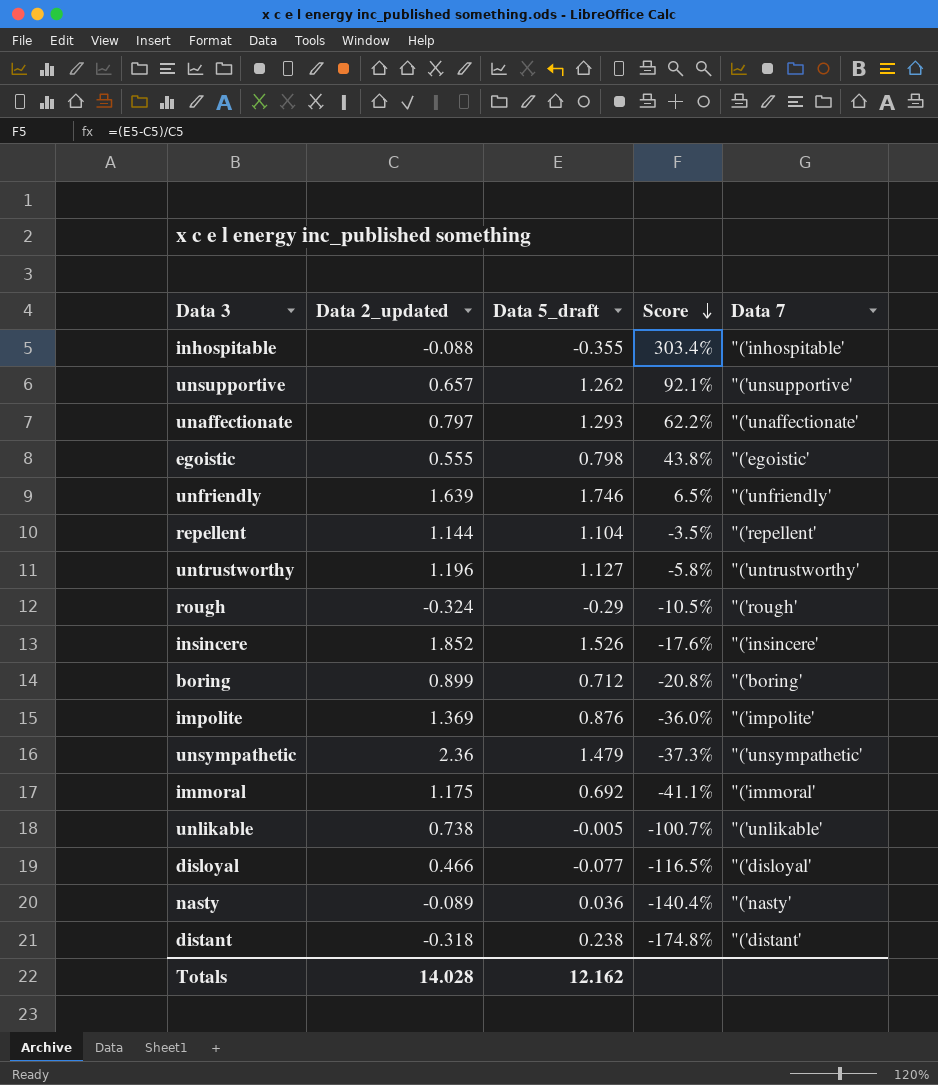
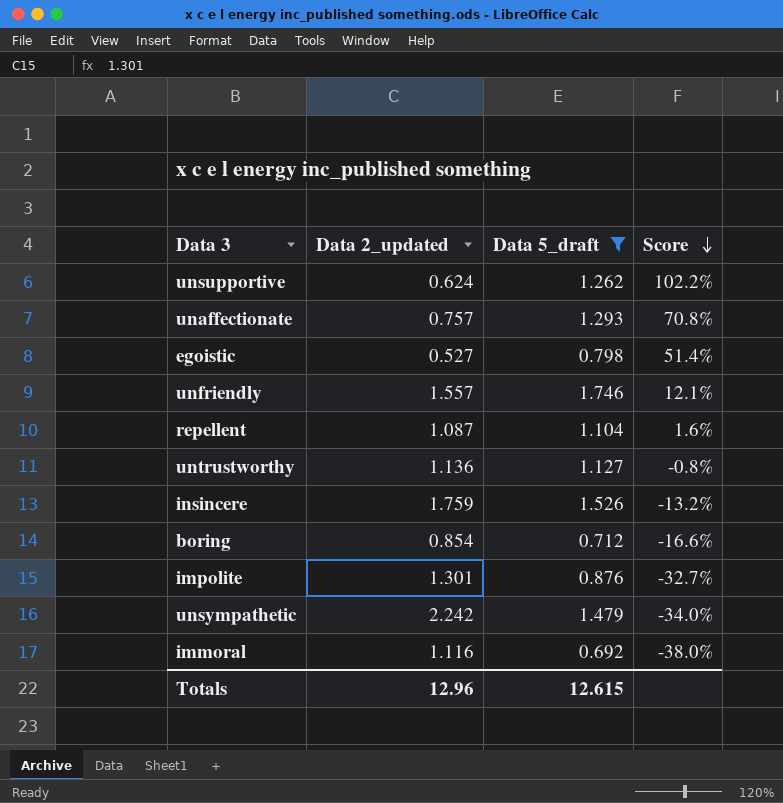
filter: none -> Data 5_draft >= 0.692
column Data 7 | position: 5 -> none
unsupportive | Data 2_updated: 0.657 -> 0.624
unsupportive | Score: 92.1% -> 102.2%
unaffectionate | Data 2_updated: 0.797 -> 0.757
unaffectionate | Score: 62.2% -> 70.8%
egoistic | Data 2_updated: 0.555 -> 0.527
egoistic | Score: 43.8% -> 51.4%
unfriendly | Data 2_updated: 1.639 -> 1.557
unfriendly | Score: 6.5% -> 12.1%
repellent | Data 2_updated: 1.144 -> 1.087
repellent | Score: -3.5% -> 1.6%
untrustworthy | Data 2_updated: 1.196 -> 1.136
untrustworthy | Score: -5.8% -> -0.8%
insincere | Data 2_updated: 1.852 -> 1.759
insincere | Score: -17.6% -> -13.2%
boring | Data 2_updated: 0.899 -> 0.854
boring | Score: -20.8% -> -16.6%
impolite | Data 2_updated: 1.369 -> 1.301
impolite | Score: -36.0% -> -32.7%
unsympathetic | Data 2_updated: 2.36 -> 2.242
unsympathetic | Score: -37.3% -> -34.0%
immoral | Data 2_updated: 1.175 -> 1.116
immoral | Score: -41.1% -> -38.0%
Totals | Data 2_updated: 14.028 -> 12.96
Totals | Data 5_draft: 12.162 -> 12.615

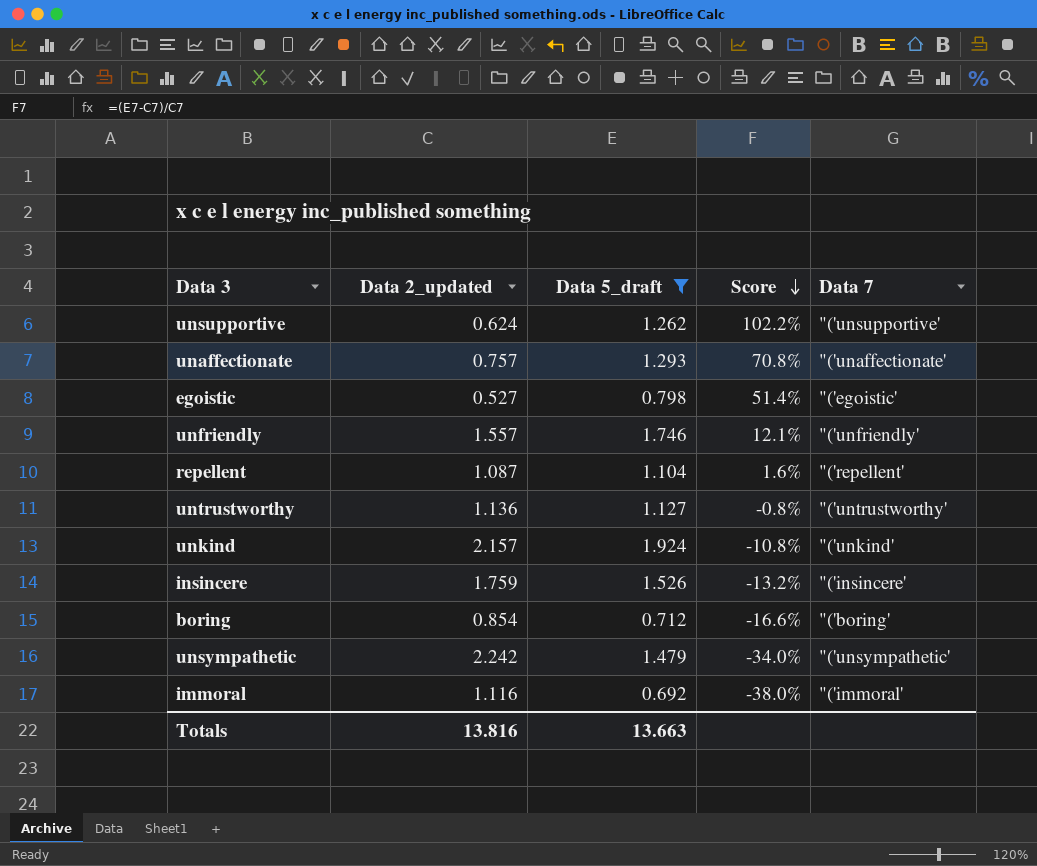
column Data 7 | position: none -> 5
row impolite: 1.301 | 0.876 | -32.7% -> none
row unkind: none -> 2.157 | 1.924 | -10.8% | "('unkind'
Totals | Data 2_updated: 12.96 -> 13.816
Totals | Data 5_draft: 12.615 -> 13.663

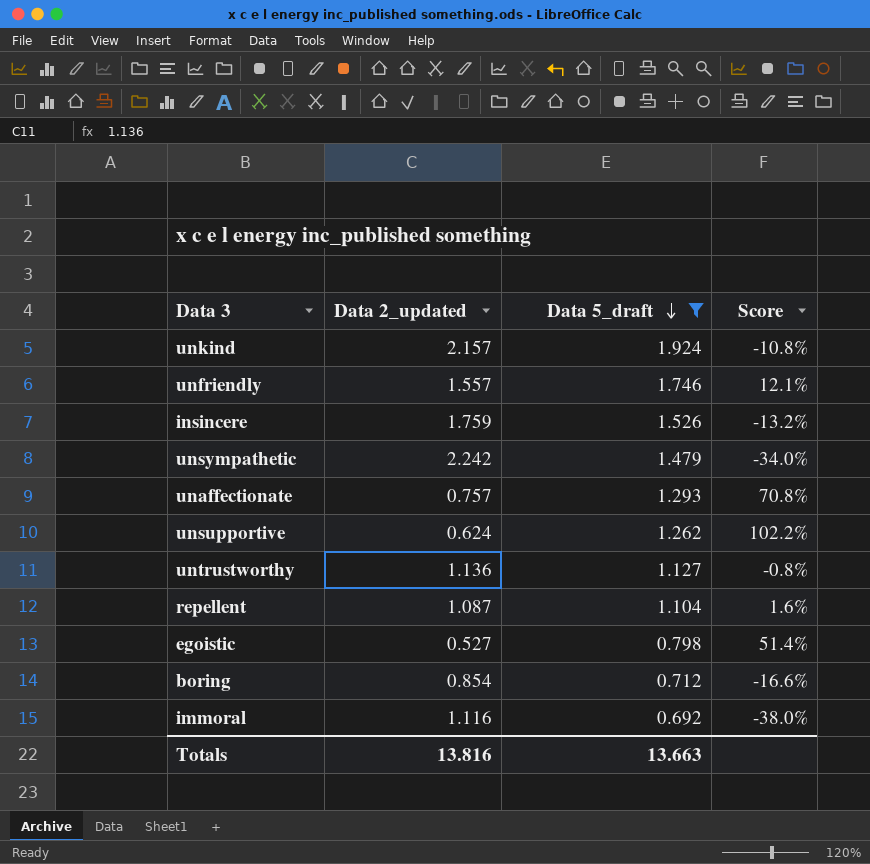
row order: Score descending -> Data 5_draft descending
column Data 7 | position: 5 -> none

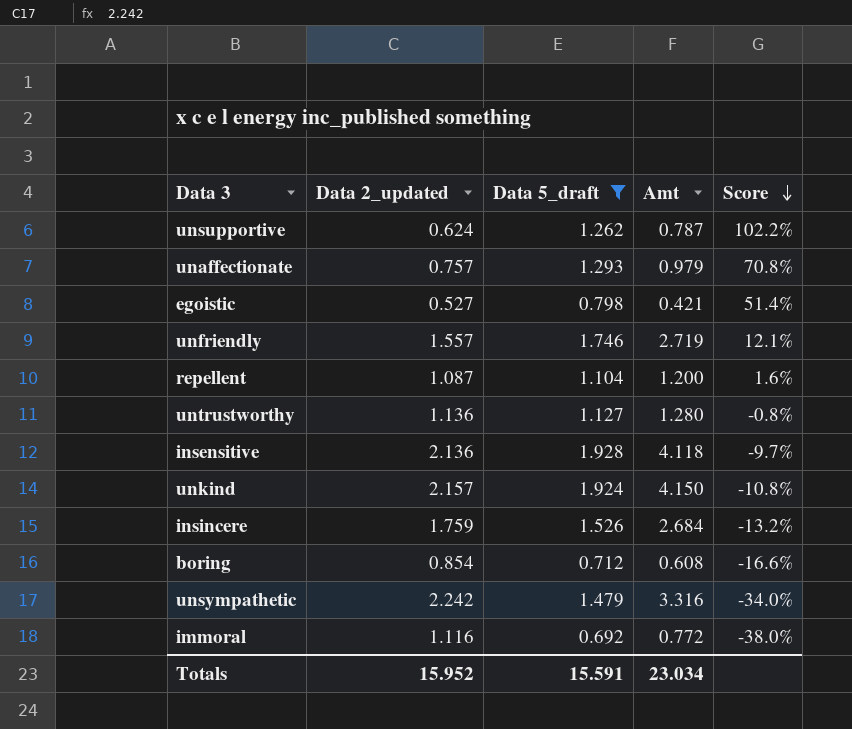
row order: Data 5_draft descending -> Score descending
column Amt | formula: none -> [Data 2_updated] * [Data 5_draft]
row insensitive: none -> 2.136 | 1.928 | 4.118 | -9.7%
Totals | Data 2_updated: 13.816 -> 15.952
Totals | Data 5_draft: 13.663 -> 15.591

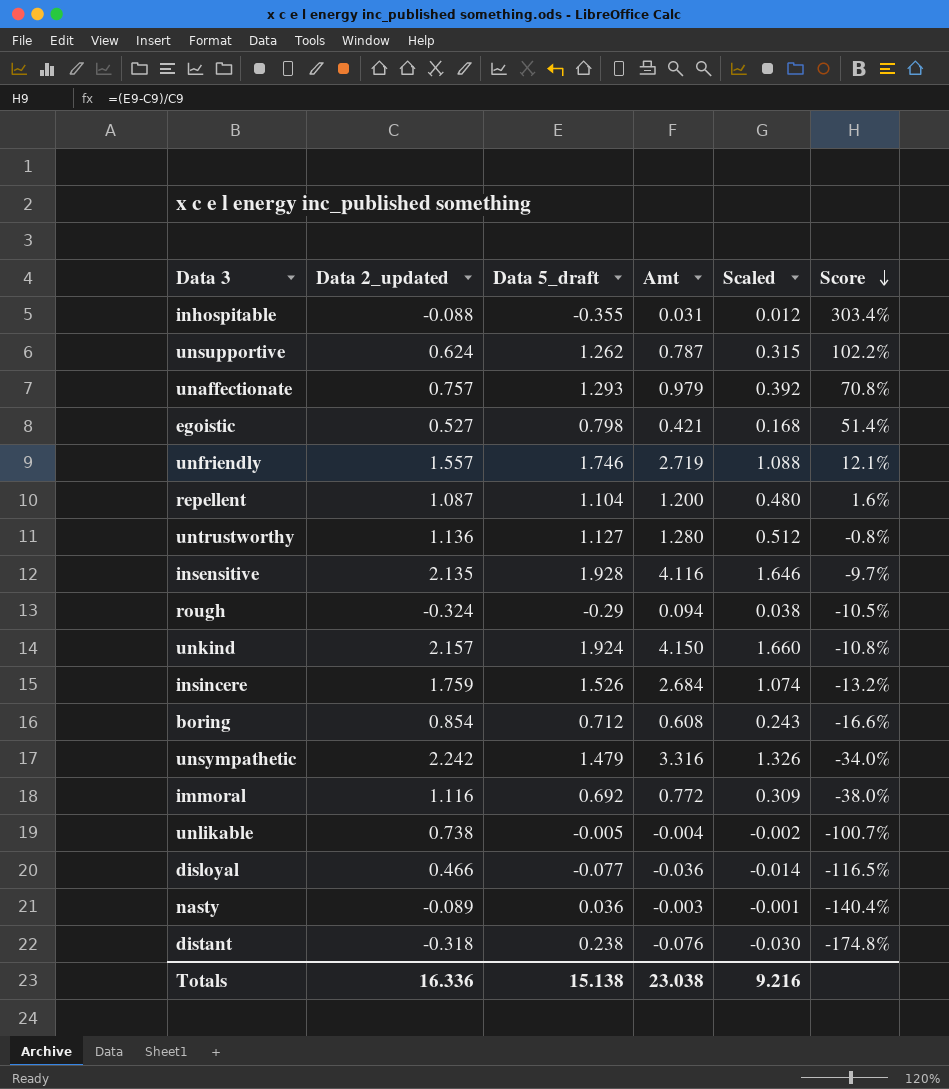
filter: Data 5_draft >= 0.692 -> none
column Scaled | formula: none -> [Amt] * 0.4
insensitive | Data 2_updated: 2.136 -> 2.135
insensitive | Amt: 4.118 -> 4.116
Totals | Data 2_updated: 15.952 -> 16.336
Totals | Data 5_draft: 15.591 -> 15.138
Totals | Amt: 23.034 -> 23.038

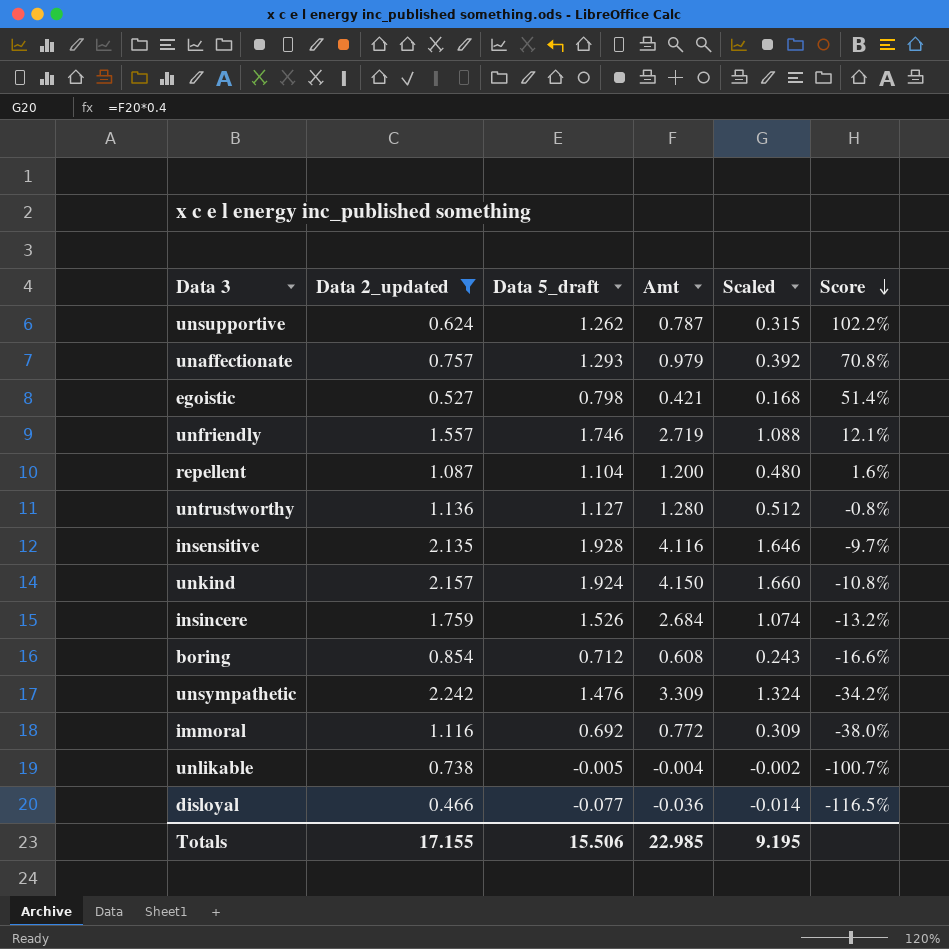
filter: none -> Data 2_updated >= 0.466
unsympathetic | Data 5_draft: 1.479 -> 1.476
unsympathetic | Amt: 3.316 -> 3.309
unsympathetic | Scaled: 1.326 -> 1.324
unsympathetic | Score: -34.0% -> -34.2%
Totals | Data 2_updated: 16.336 -> 17.155
Totals | Data 5_draft: 15.138 -> 15.506
Totals | Amt: 23.038 -> 22.985
Totals | Scaled: 9.216 -> 9.195

